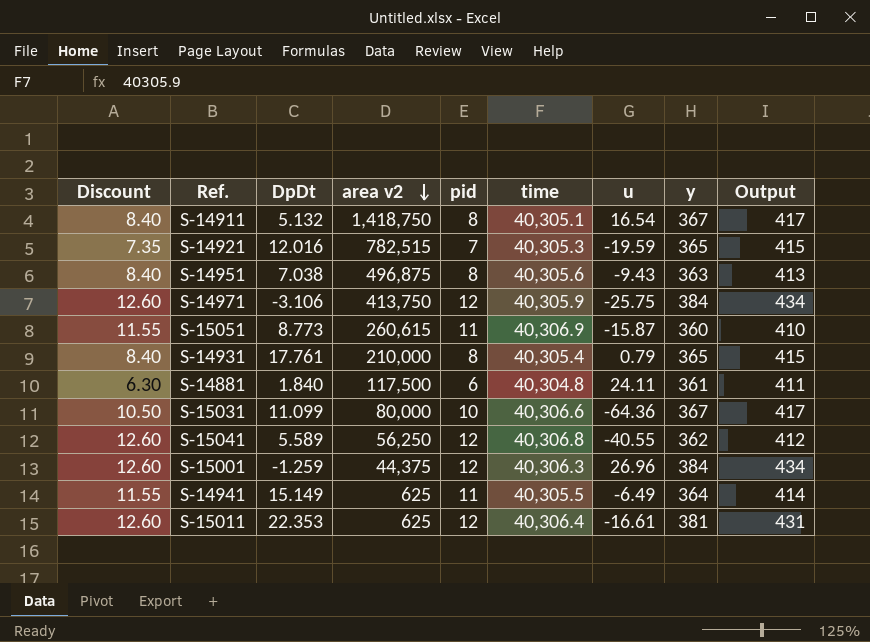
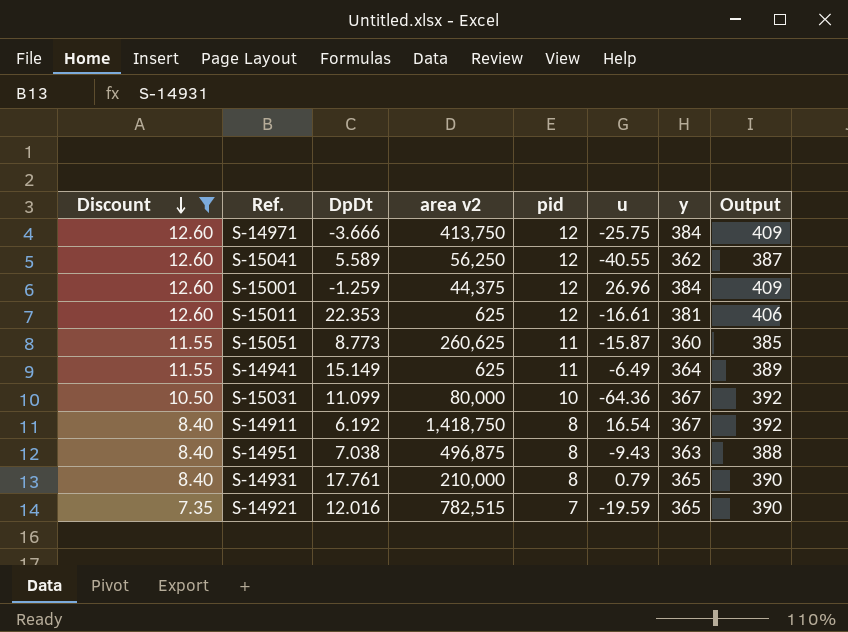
filter: none -> Discount != 6.30
row order: area v2 descending -> Discount descending
column time | position: 6 -> none
column Output | formula: [y] + 50 -> [y] + 25
S-14971 | DpDt: -3.106 -> -3.666
S-15051 | area v2: 260,615 -> 260,625
S-14911 | DpDt: 5.132 -> 6.192

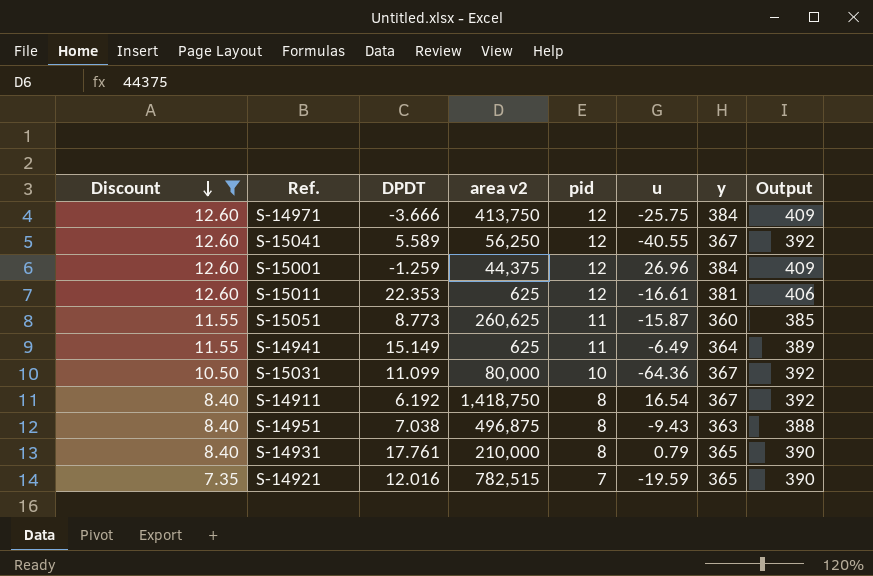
column name: DpDt -> DPDT
S-15041 | y: 362 -> 367
S-15041 | Output: 387 -> 392

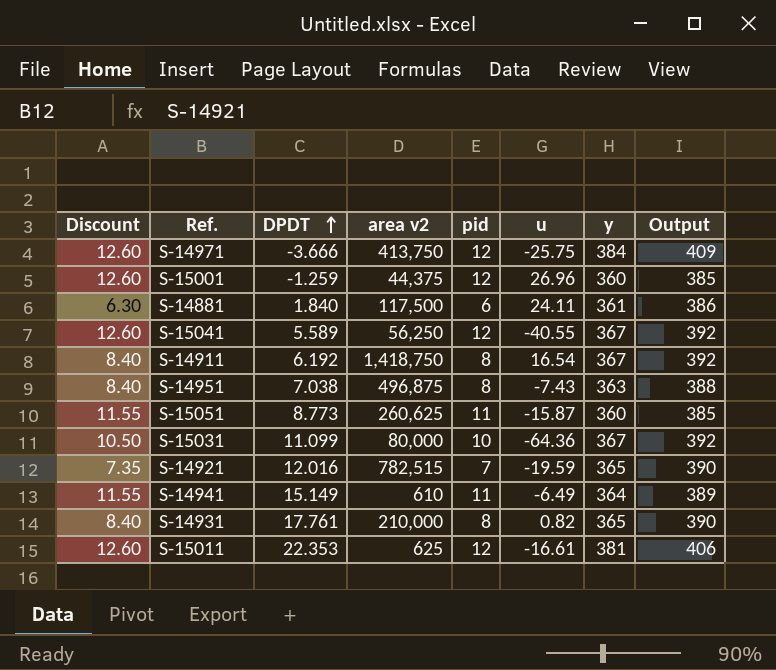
filter: Discount != 6.30 -> none
row order: Discount descending -> DPDT ascending
S-15001 | y: 384 -> 360
S-15001 | Output: 409 -> 385
S-14951 | u: -9.43 -> -7.43
S-14941 | area v2: 625 -> 610
S-14931 | u: 0.79 -> 0.82

